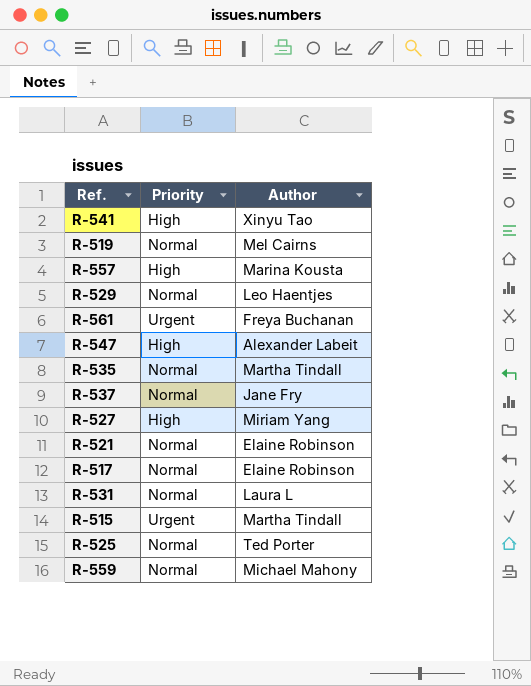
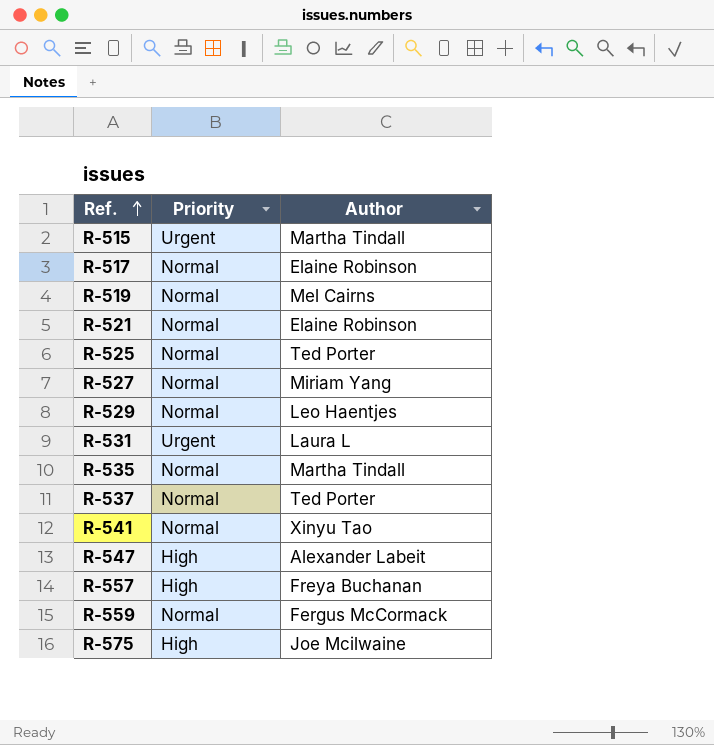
row order: none -> Ref. ascending
row R-561: Urgent | Freya Buchanan -> none
R-527 | Priority: High -> Normal
R-531 | Priority: Normal -> Urgent
R-537 | Author: Jane Fry -> Ted Porter
R-541 | Priority: High -> Normal
R-557 | Author: Marina Kousta -> Freya Buchanan
R-559 | Author: Michael Mahony -> Fergus McCormack
row R-575: none -> High | Joe Mcilwaine

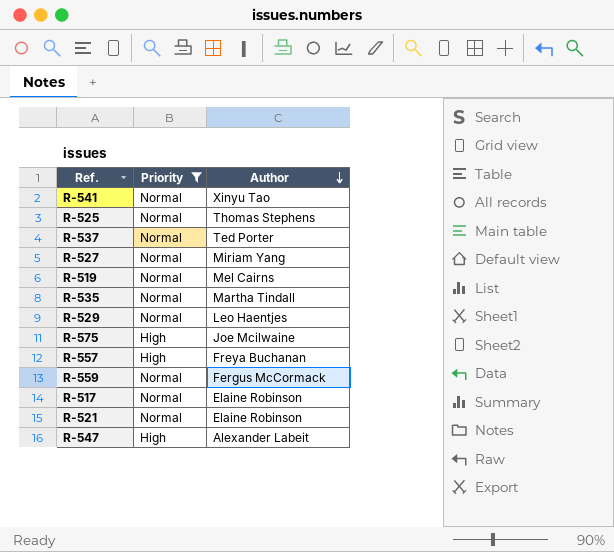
filter: none -> Priority != Urgent
row order: Ref. ascending -> Author descending
R-525 | Author: Ted Porter -> Thomas Stephens

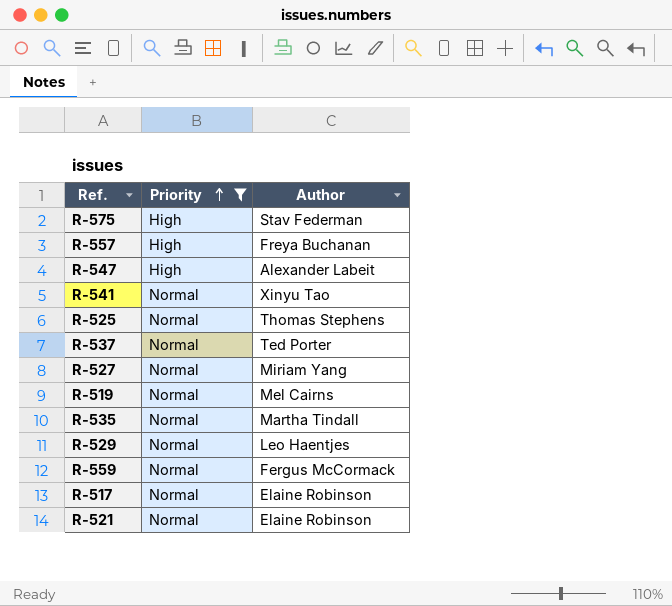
row order: Author descending -> Priority ascending
R-575 | Author: Joe Mcilwaine -> Stav Federman

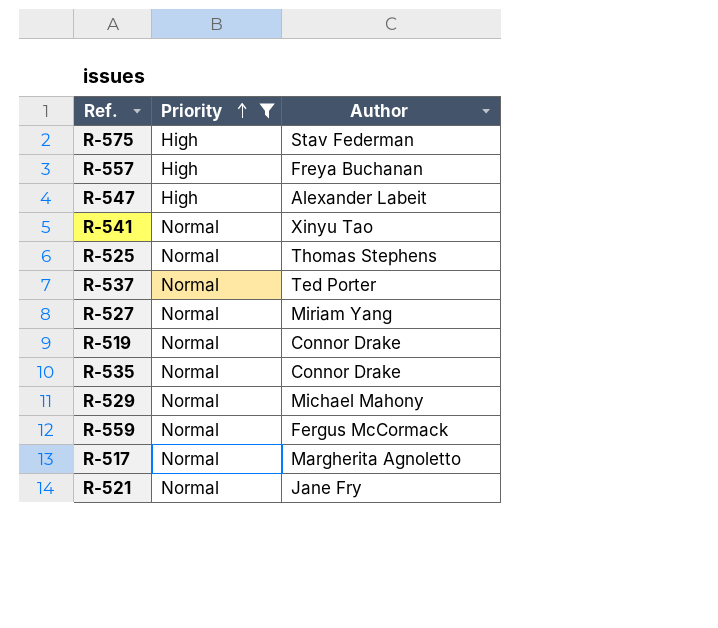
R-519 | Author: Mel Cairns -> Connor Drake
R-535 | Author: Martha Tindall -> Connor Drake
R-529 | Author: Leo Haentjes -> Michael Mahony
R-517 | Author: Elaine Robinson -> Margherita Agnoletto
R-521 | Author: Elaine Robinson -> Jane Fry

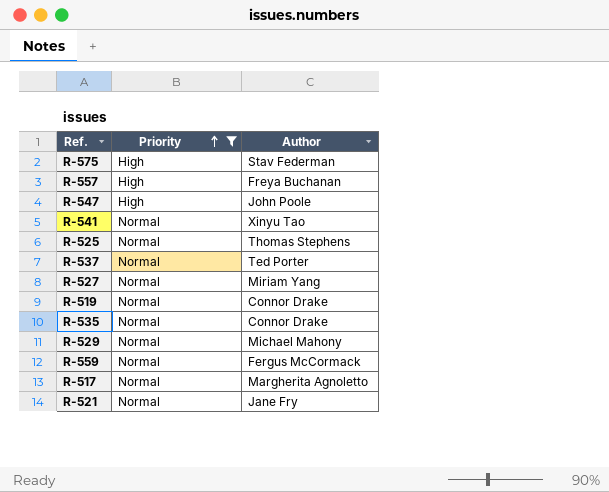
R-547 | Author: Alexander Labeit -> John Poole

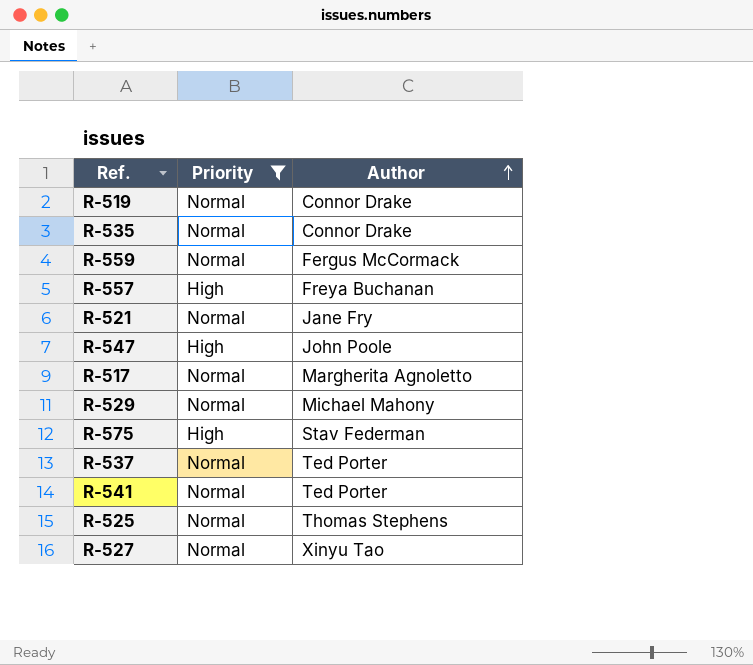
row order: Priority ascending -> Author ascending
R-541 | Author: Xinyu Tao -> Ted Porter
R-527 | Author: Miriam Yang -> Xinyu Tao

